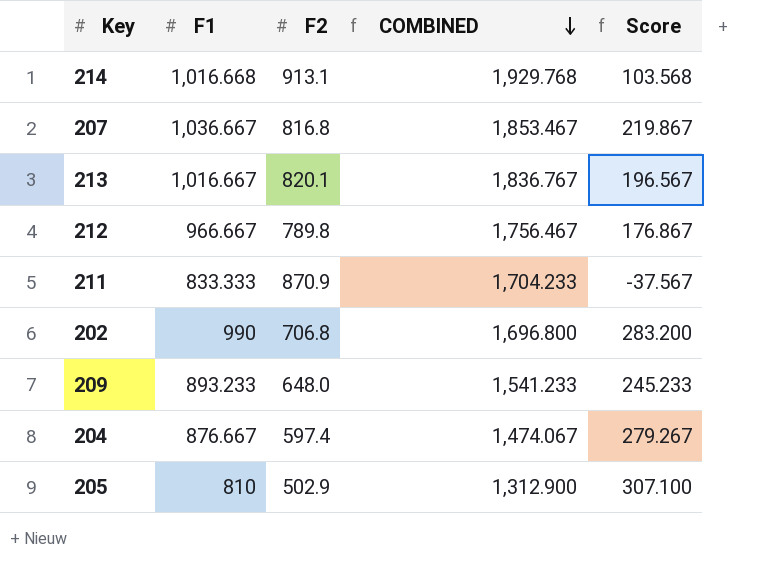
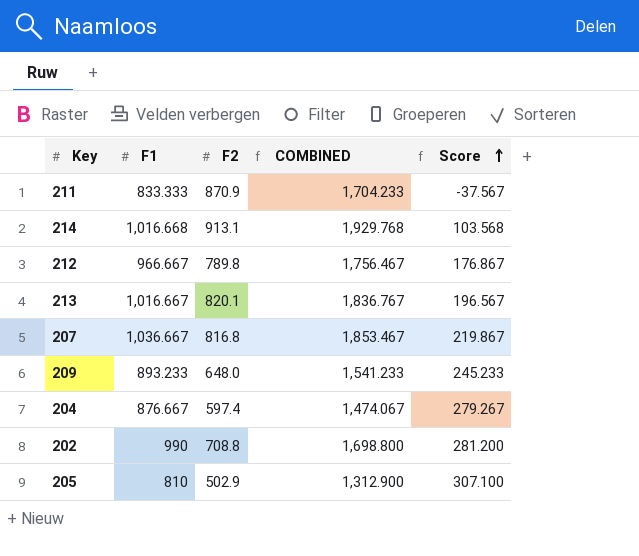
row order: COMBINED descending -> Score ascending
202 | F2: 706.8 -> 708.8
202 | COMBINED: 1,696.800 -> 1,698.800
202 | Score: 283.200 -> 281.200

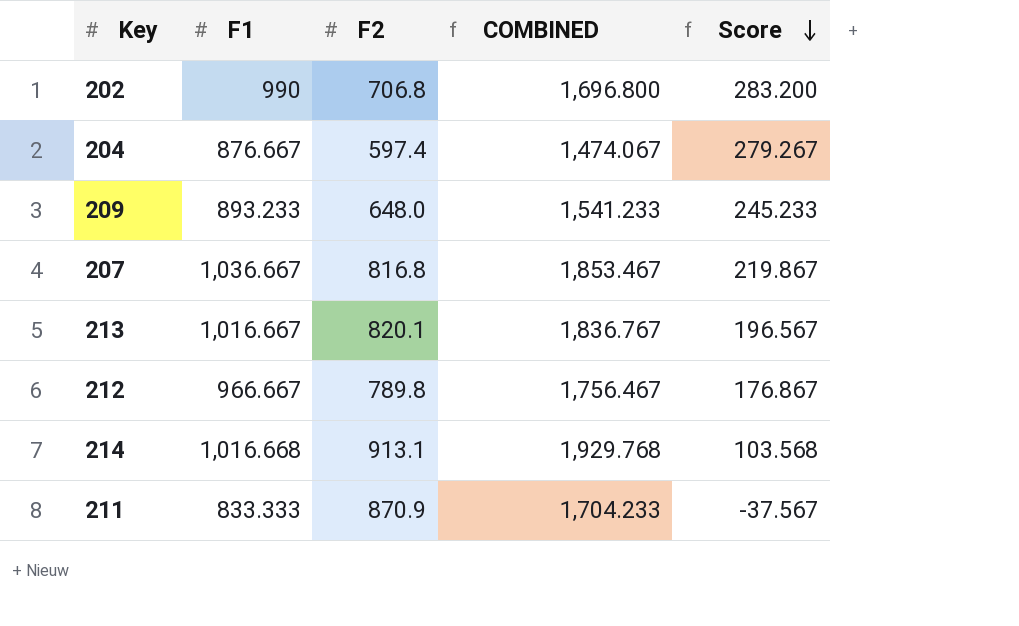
row order: Score ascending -> Score descending
row 205: 810 | 502.9 | 1,312.900 | 307.100 -> none
202 | F2: 708.8 -> 706.8
202 | COMBINED: 1,698.800 -> 1,696.800
202 | Score: 281.200 -> 283.200

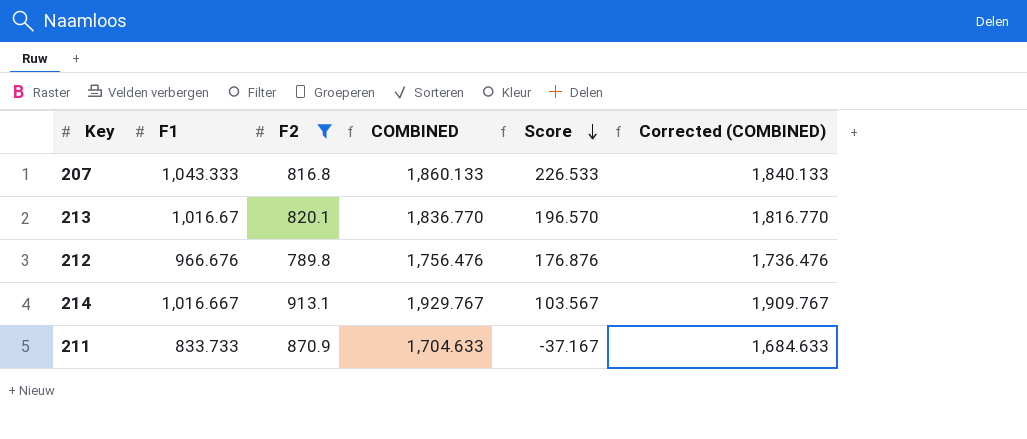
filter: none -> F2 >= 789.8
column Corrected (COMBINED) | formula: none -> [COMBINED] - 20
207 | F1: 1,036.667 -> 1,043.333
207 | COMBINED: 1,853.467 -> 1,860.133
207 | Score: 219.867 -> 226.533
213 | F1: 1,016.667 -> 1,016.67
213 | COMBINED: 1,836.767 -> 1,836.770
213 | Score: 196.567 -> 196.570
212 | F1: 966.667 -> 966.676
212 | COMBINED: 1,756.467 -> 1,756.476
212 | Score: 176.867 -> 176.876
214 | F1: 1,016.668 -> 1,016.667
214 | COMBINED: 1,929.768 -> 1,929.767
214 | Score: 103.568 -> 103.567
211 | F1: 833.333 -> 833.733
211 | COMBINED: 1,704.233 -> 1,704.633
211 | Score: -37.567 -> -37.167

